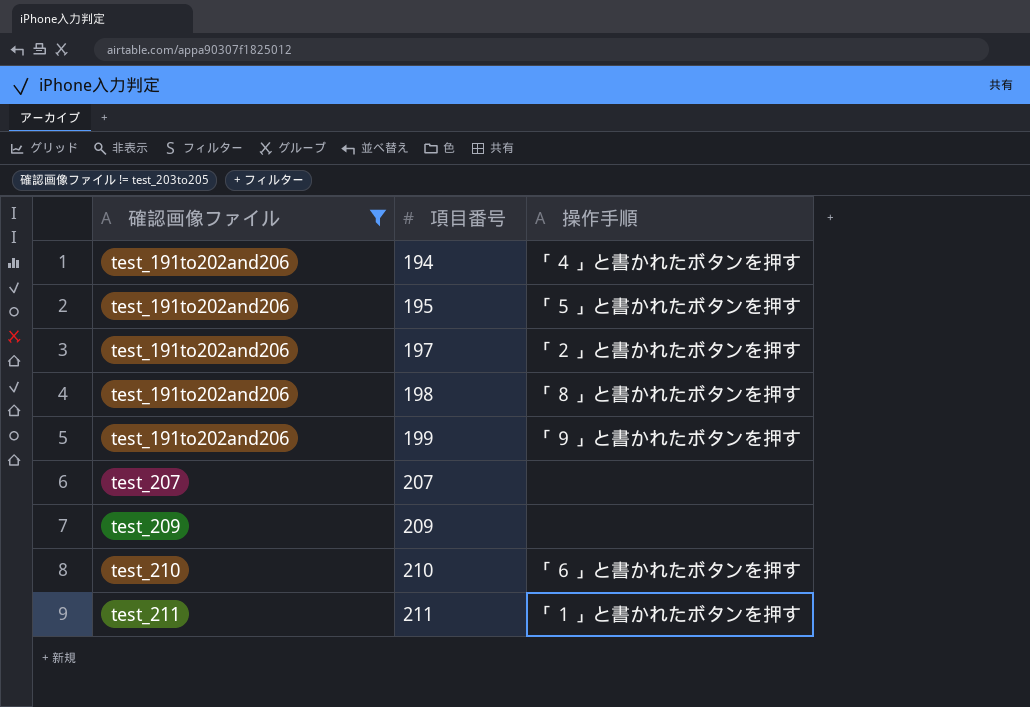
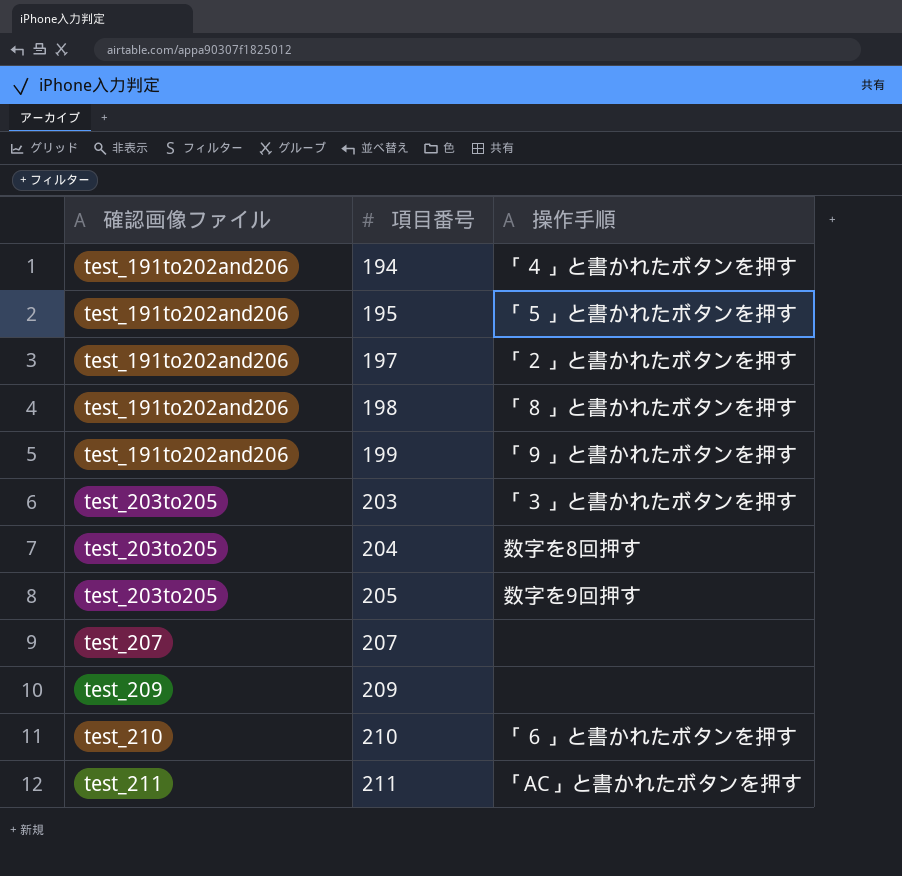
filter: 確認画像ファイル != test_203to205 -> none
211 | 操作手順: 「１」と書かれたボタンを押す -> 「AC」と書かれたボタンを押す

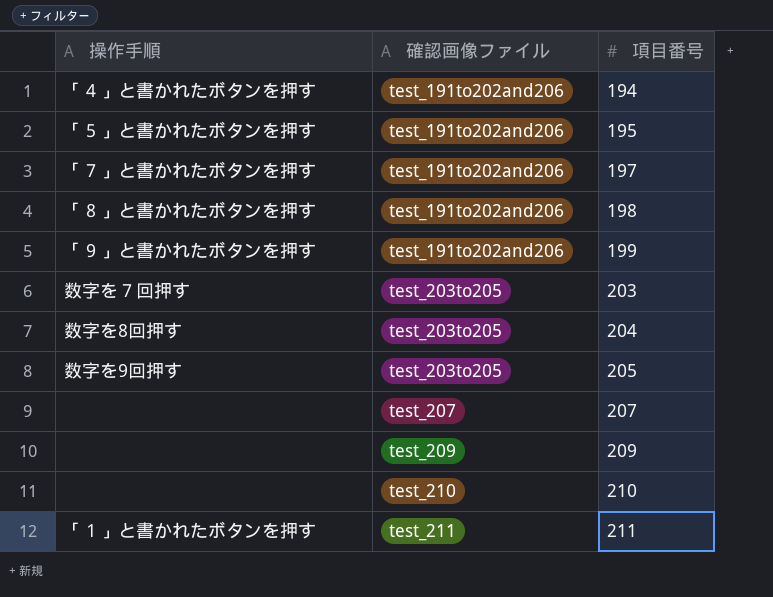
column 操作手順 | position: 3 -> 1
197 | 操作手順: 「２」と書かれたボタンを押す -> 「７」と書かれたボタンを押す
203 | 操作手順: 「３」と書かれたボタンを押す -> 数字を７回押す
210 | 操作手順: 「６」と書かれたボタンを押す -> none
211 | 操作手順: 「AC」と書かれたボタンを押す -> 「１」と書かれたボタンを押す

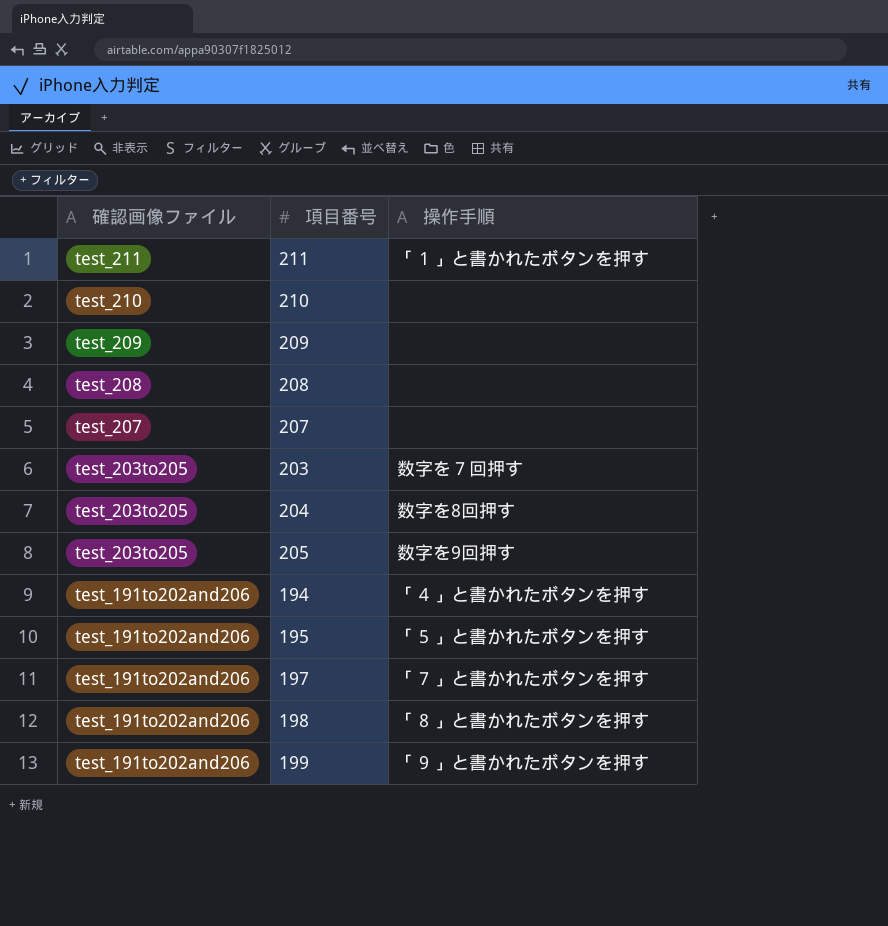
row order: 確認画像ファイル ascending -> 確認画像ファイル descending
column 操作手順 | position: 1 -> 3
row 208: none -> test_208 | none

